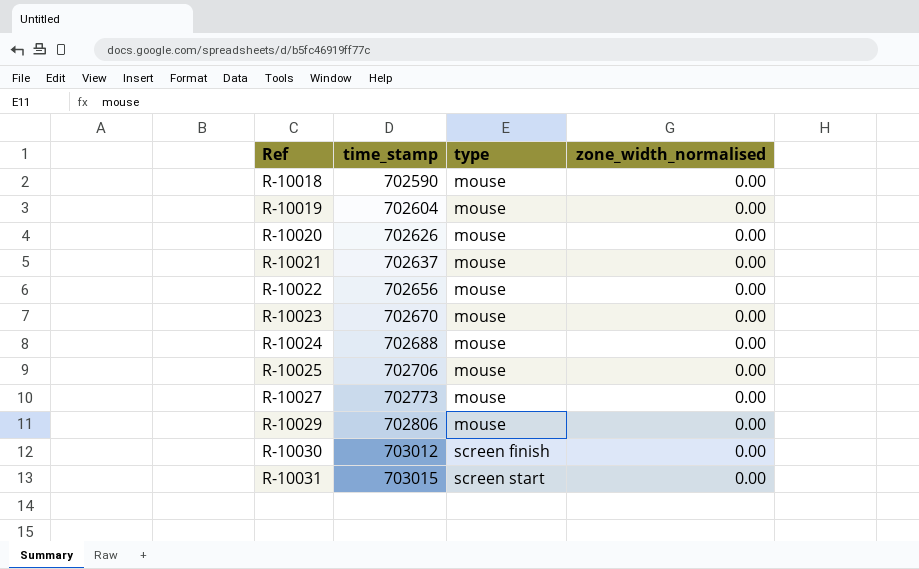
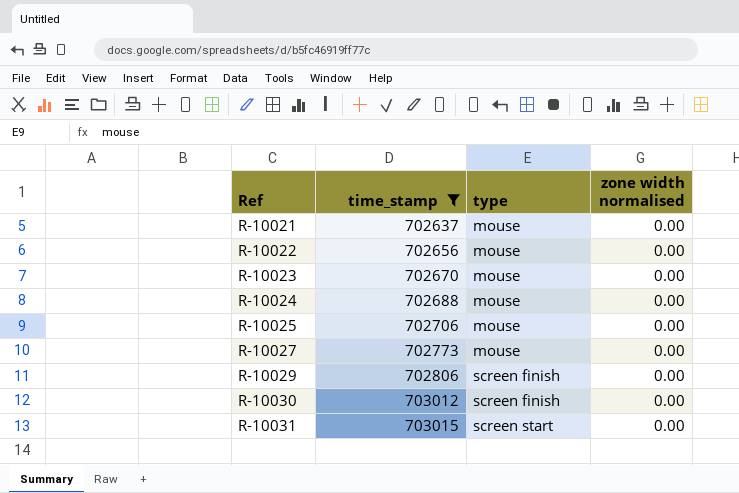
filter: none -> time_stamp >= 702637
column name: zone_width_normalised -> zone width normalised
R-10029 | type: mouse -> screen finish

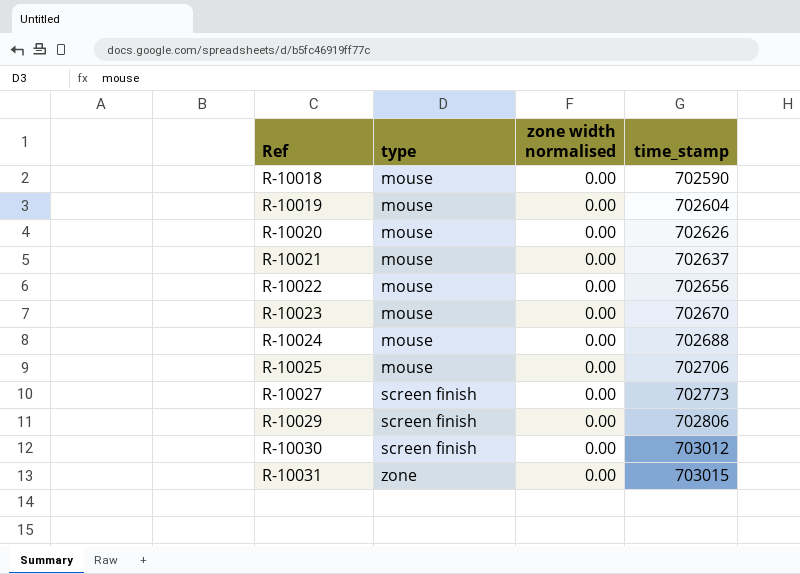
filter: time_stamp >= 702637 -> none
column time_stamp | position: 2 -> 4
R-10027 | type: mouse -> screen finish
R-10031 | type: screen start -> zone

